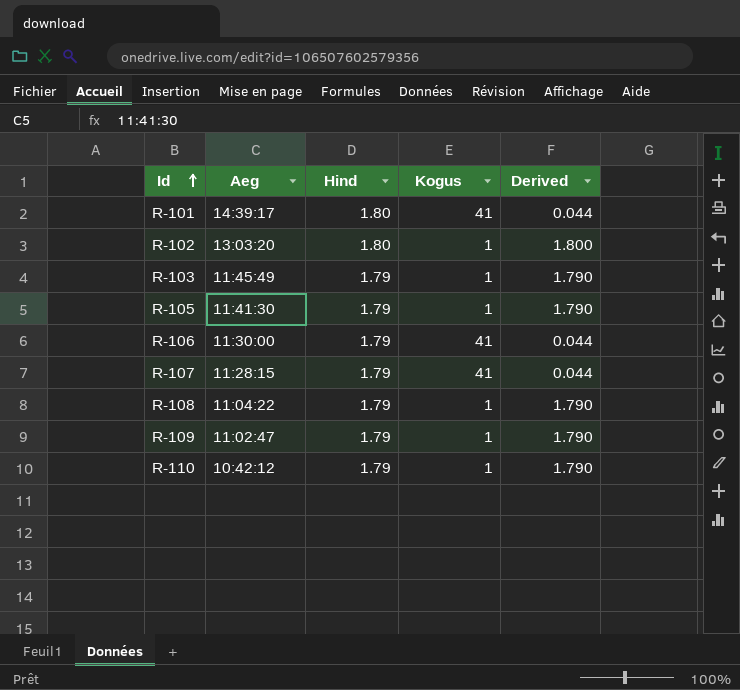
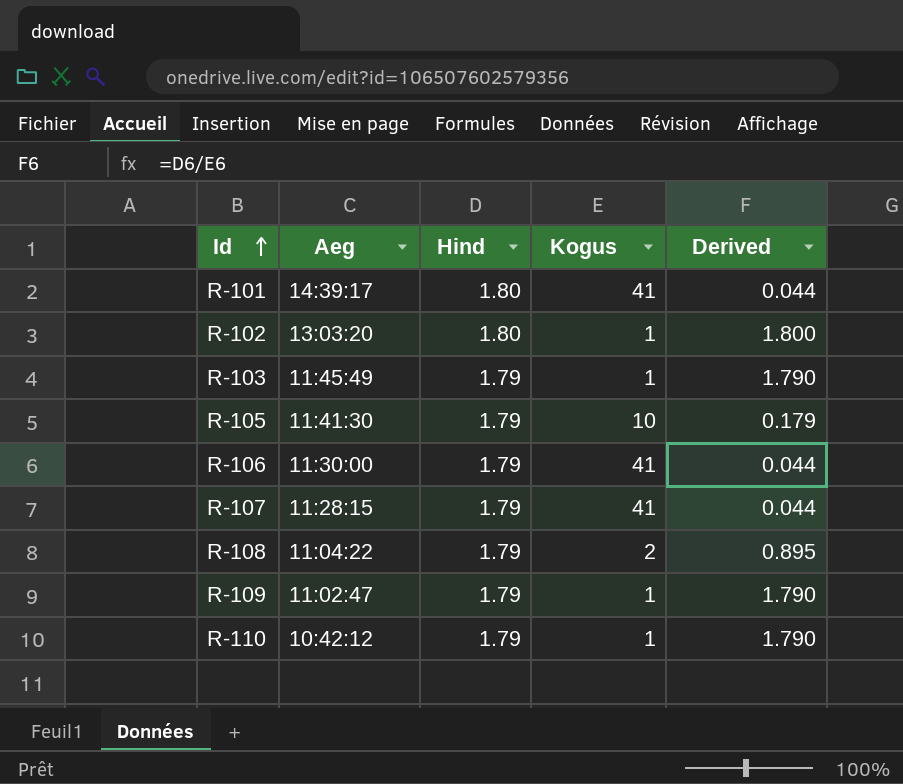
R-105 | Kogus: 1 -> 10
R-105 | Derived: 1.790 -> 0.179
R-108 | Kogus: 1 -> 2
R-108 | Derived: 1.790 -> 0.895

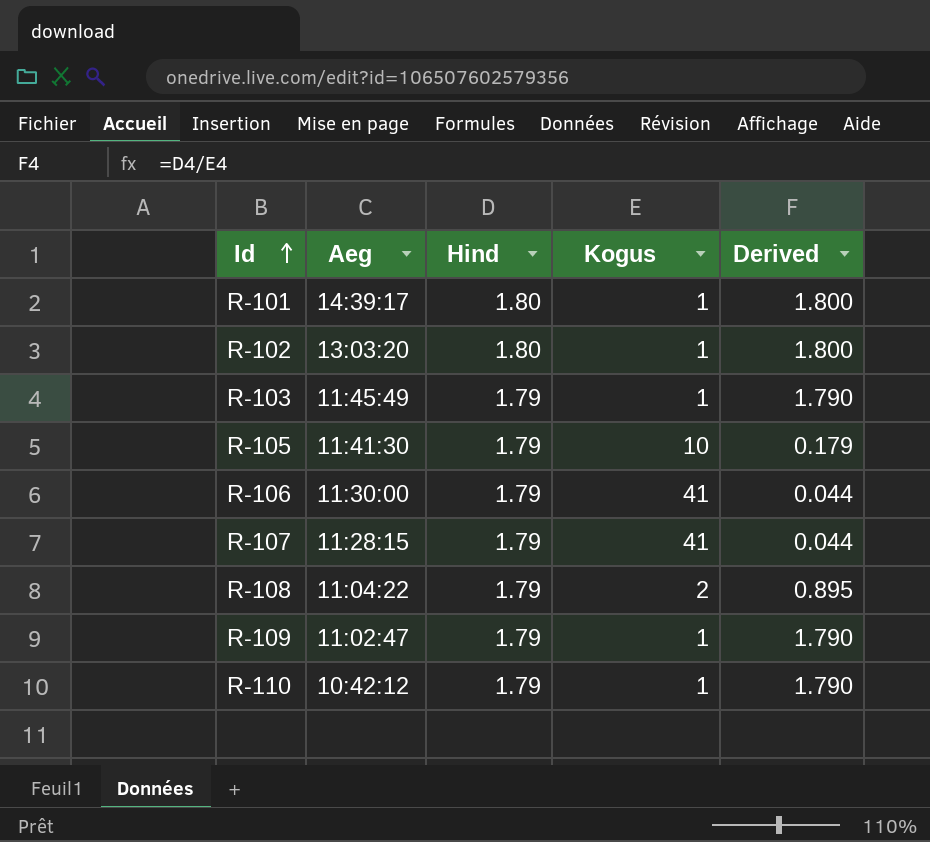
R-101 | Kogus: 41 -> 1
R-101 | Derived: 0.044 -> 1.800

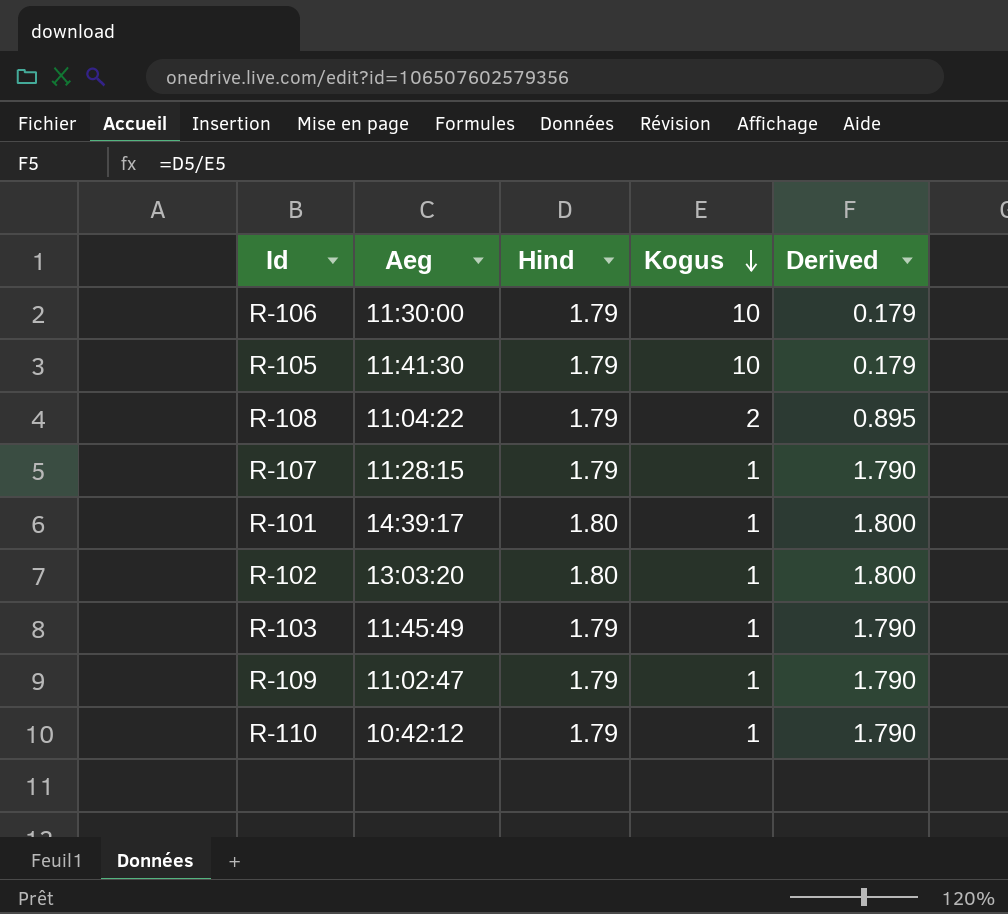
row order: Id ascending -> Kogus descending
R-106 | Kogus: 41 -> 10
R-106 | Derived: 0.044 -> 0.179
R-107 | Kogus: 41 -> 1
R-107 | Derived: 0.044 -> 1.790

